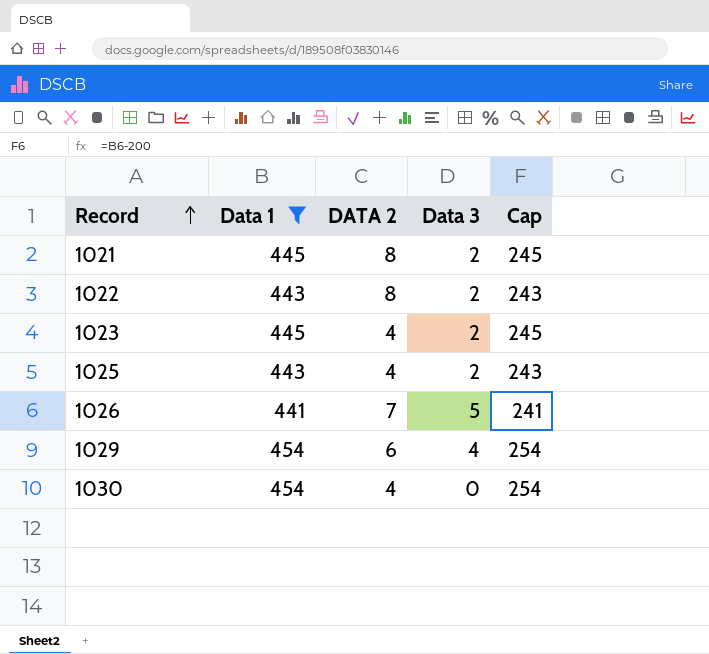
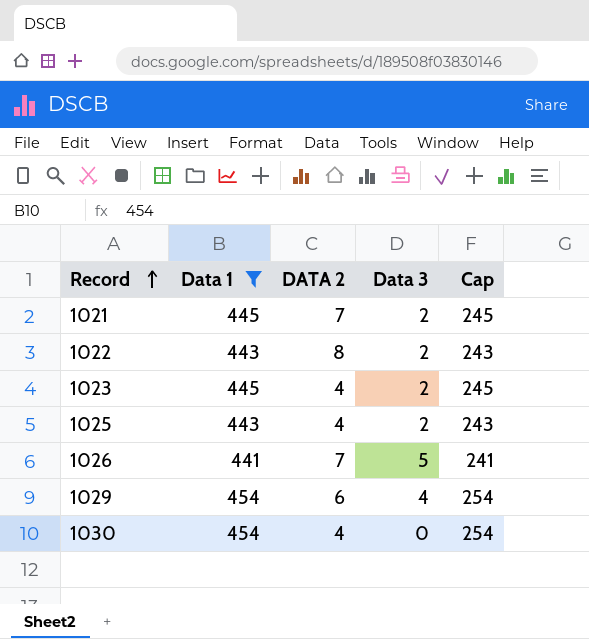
1021 | DATA 2: 8 -> 7

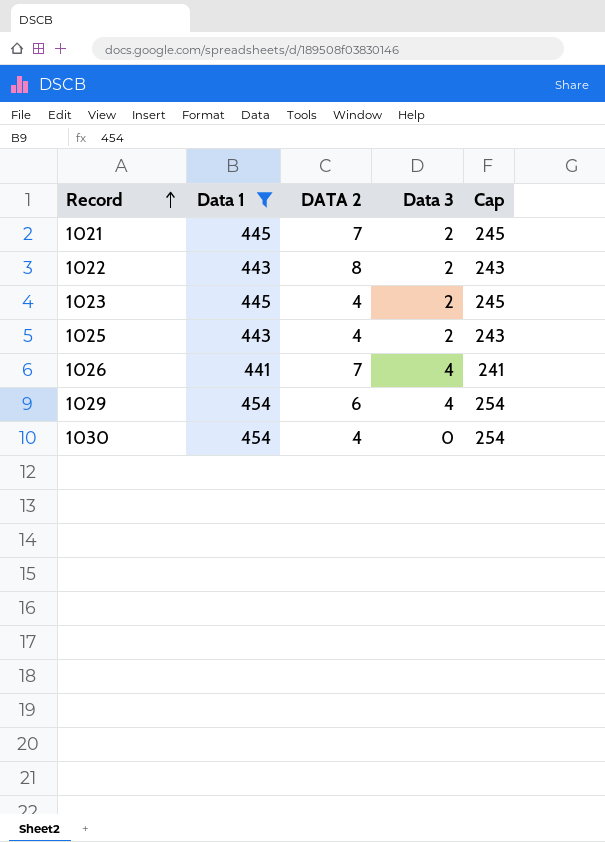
1026 | Data 3: 5 -> 4

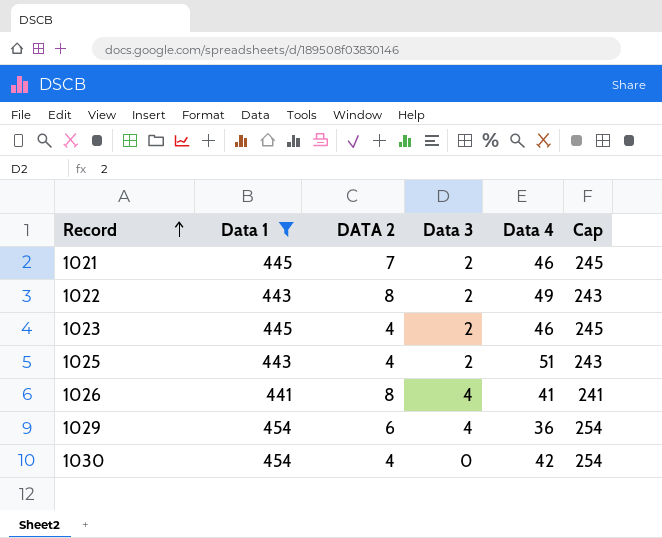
column Data 4 | position: none -> 5
1026 | DATA 2: 7 -> 8

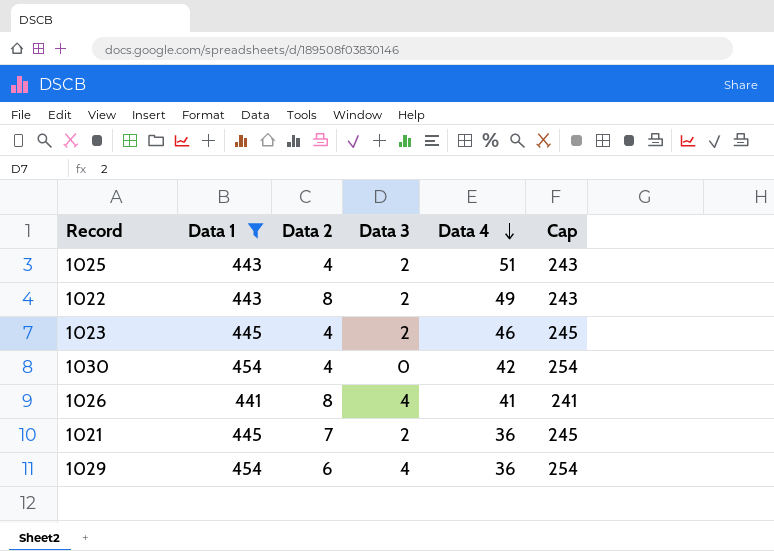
row order: Record ascending -> Data 4 descending
column name: DATA 2 -> Data 2
1021 | Data 4: 46 -> 36

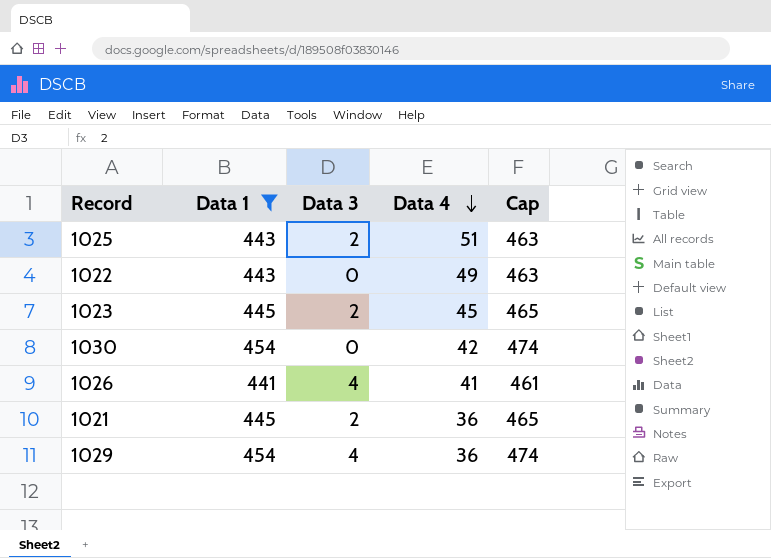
column Data 2 | position: 3 -> none
column Cap | formula: [Data 1] - 200 -> [Data 1] + 20
1022 | Data 3: 2 -> 0
1023 | Data 4: 46 -> 45

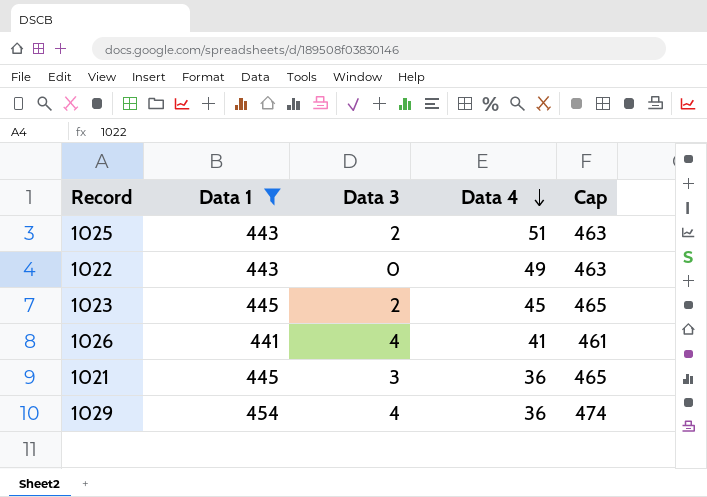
row 1030: 454 | 0 | 42 | 474 -> none
1021 | Data 3: 2 -> 3

